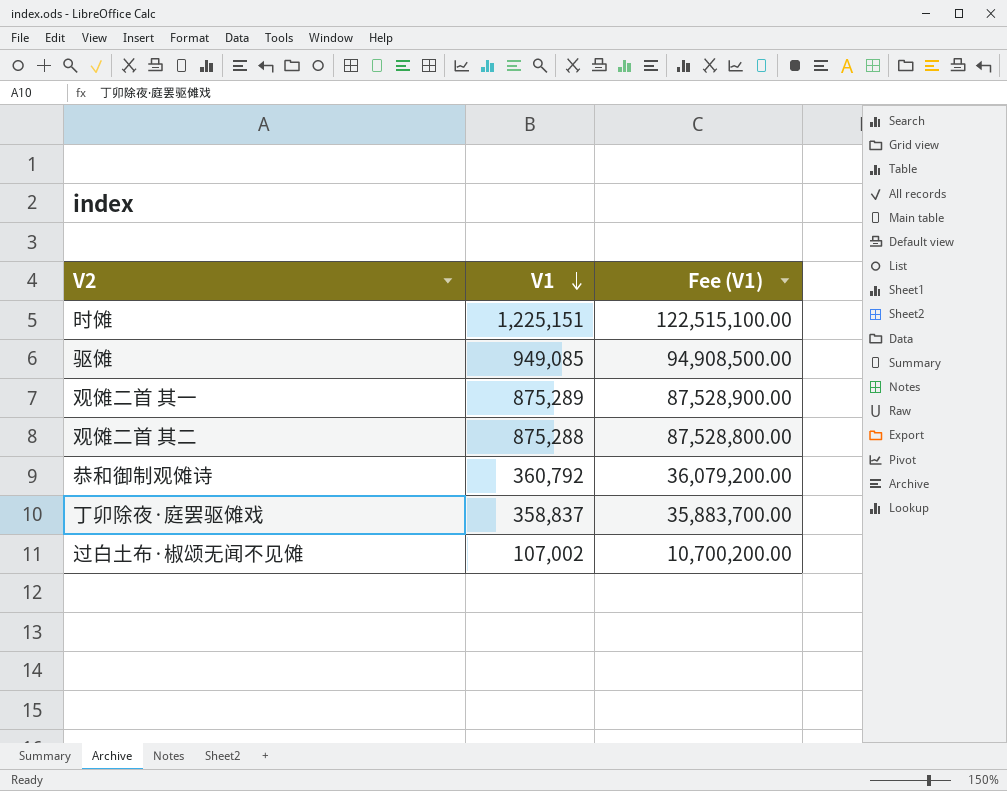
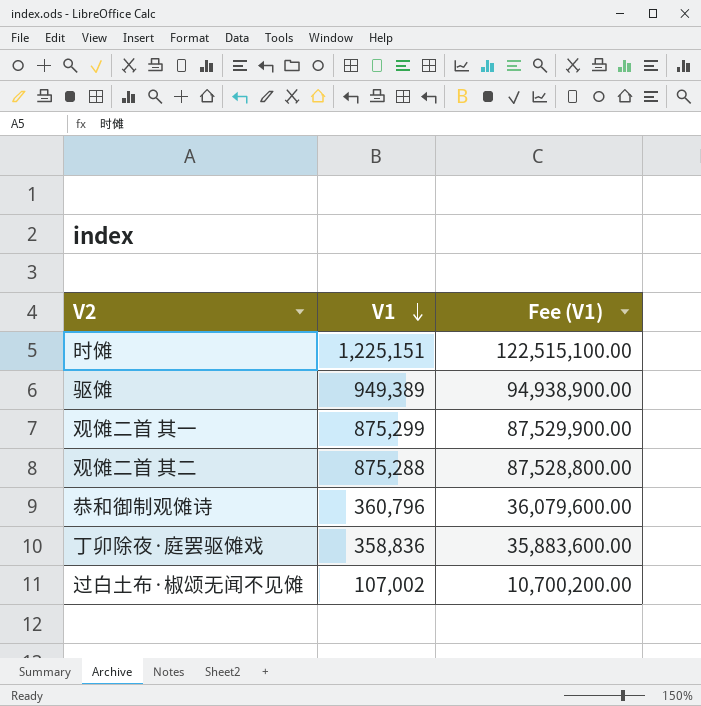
驱傩 | V1: 949,085 -> 949,389
驱傩 | Fee (V1): 94,908,500.00 -> 94,938,900.00
观傩二首 其一 | V1: 875,289 -> 875,299
观傩二首 其一 | Fee (V1): 87,528,900.00 -> 87,529,900.00
恭和御制观傩诗 | V1: 360,792 -> 360,796
恭和御制观傩诗 | Fee (V1): 36,079,200.00 -> 36,079,600.00
丁卯除夜·庭罢驱傩戏 | V1: 358,837 -> 358,836
丁卯除夜·庭罢驱傩戏 | Fee (V1): 35,883,700.00 -> 35,883,600.00

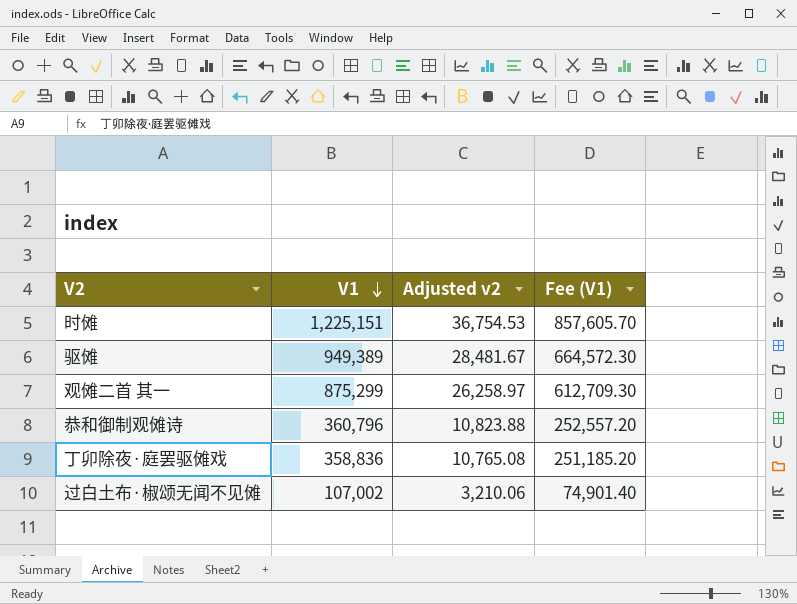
column Adjusted v2 | formula: none -> [V1] * 0.03
column Fee (V1) | formula: [V1] * 100 -> [V1] * 0.7
row 观傩二首 其二: 875,288 | 87,528,800.00 -> none

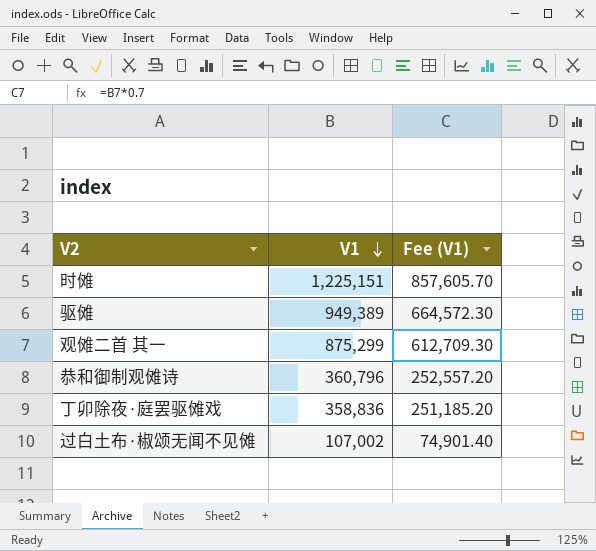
column Adjusted v2 | formula: [V1] * 0.03 -> none

